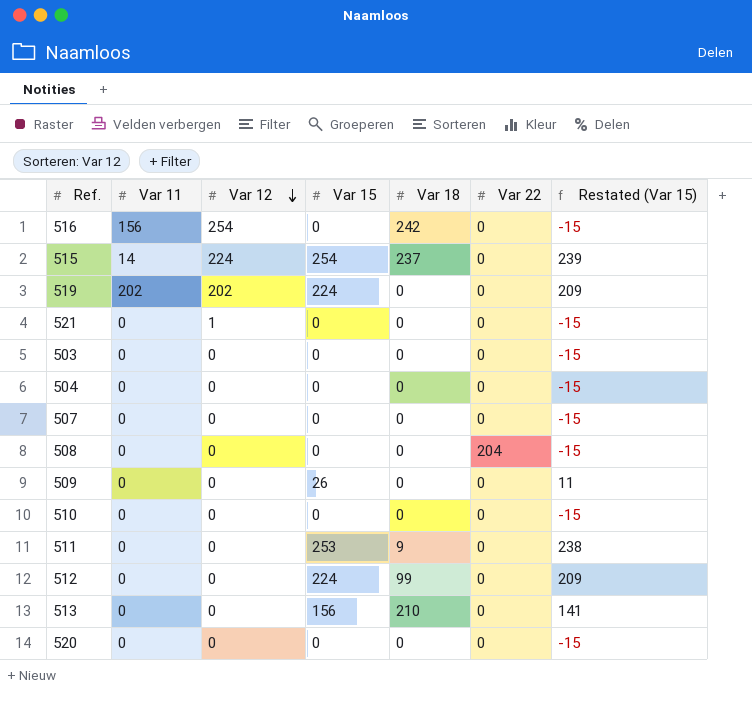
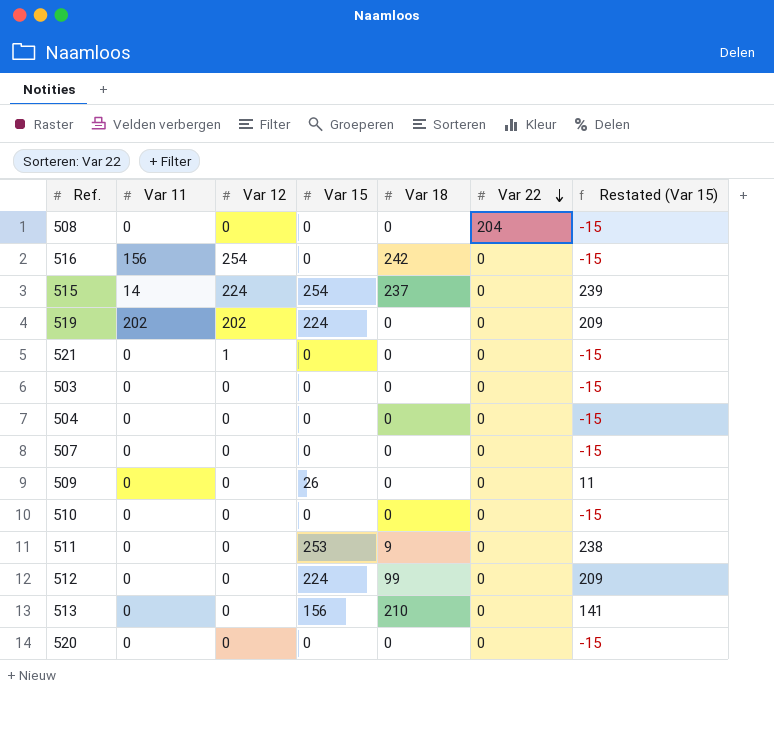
row order: Var 12 descending -> Var 22 descending

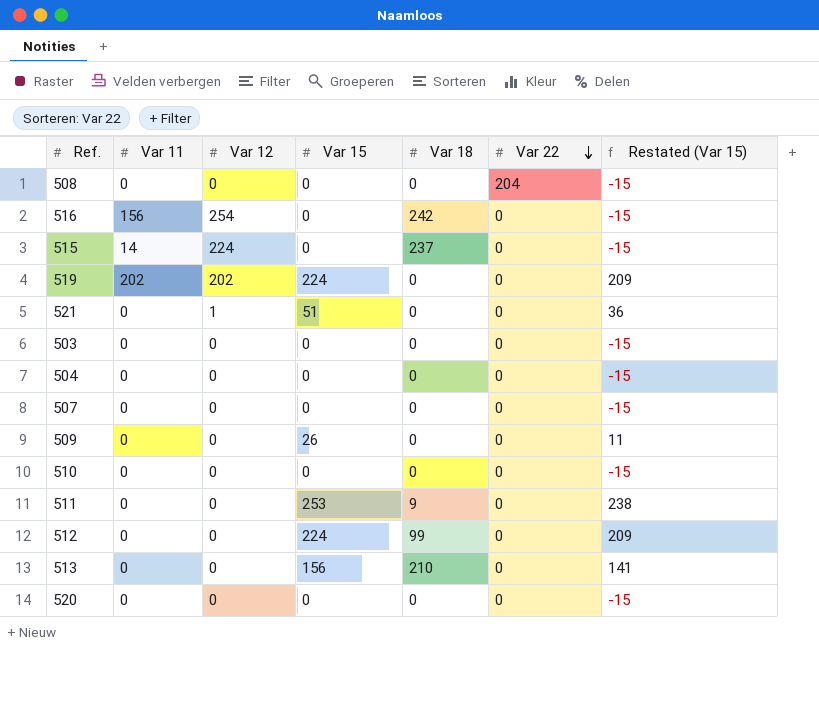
515 | Var 15: 254 -> 0
515 | Restated (Var 15): 239 -> -15
521 | Var 15: 0 -> 51
521 | Restated (Var 15): -15 -> 36

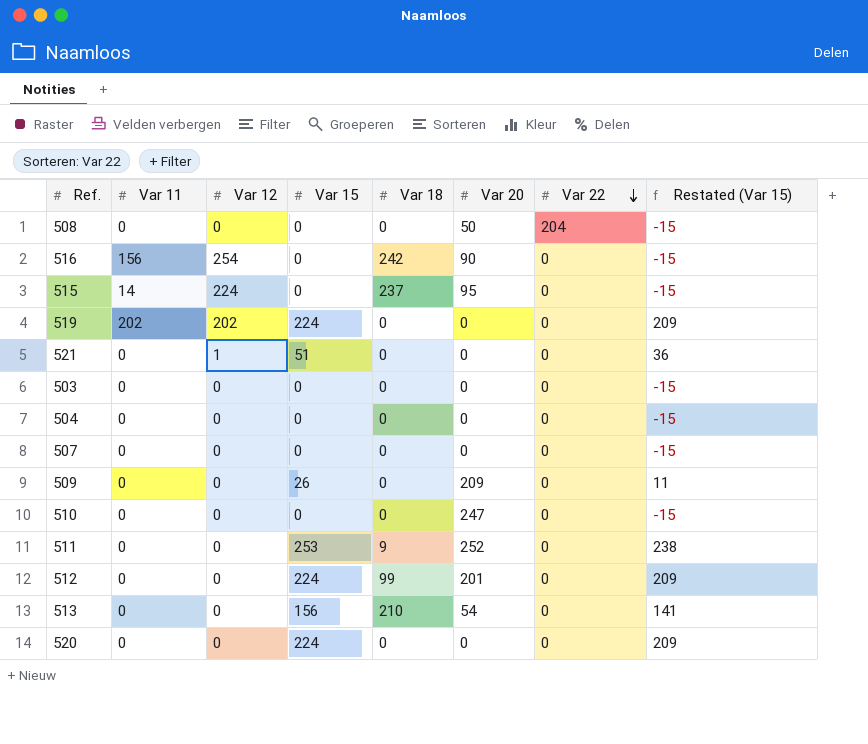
column Var 20 | position: none -> 6
520 | Var 15: 0 -> 224
520 | Restated (Var 15): -15 -> 209

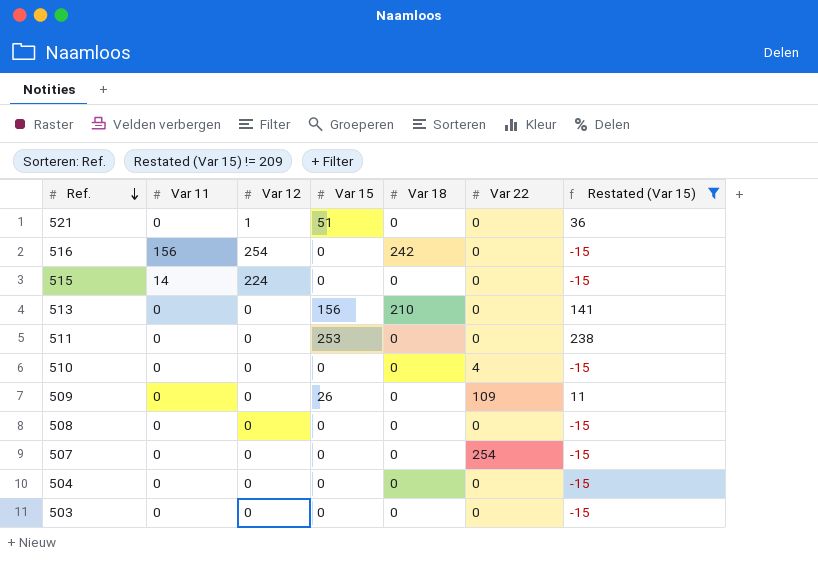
filter: none -> Restated (Var 15) != 209
row order: Var 22 descending -> Ref. descending
column Var 20 | position: 6 -> none
515 | Var 18: 237 -> 0
511 | Var 18: 9 -> 0
510 | Var 22: 0 -> 4
509 | Var 22: 0 -> 109
508 | Var 22: 204 -> 0
507 | Var 22: 0 -> 254

